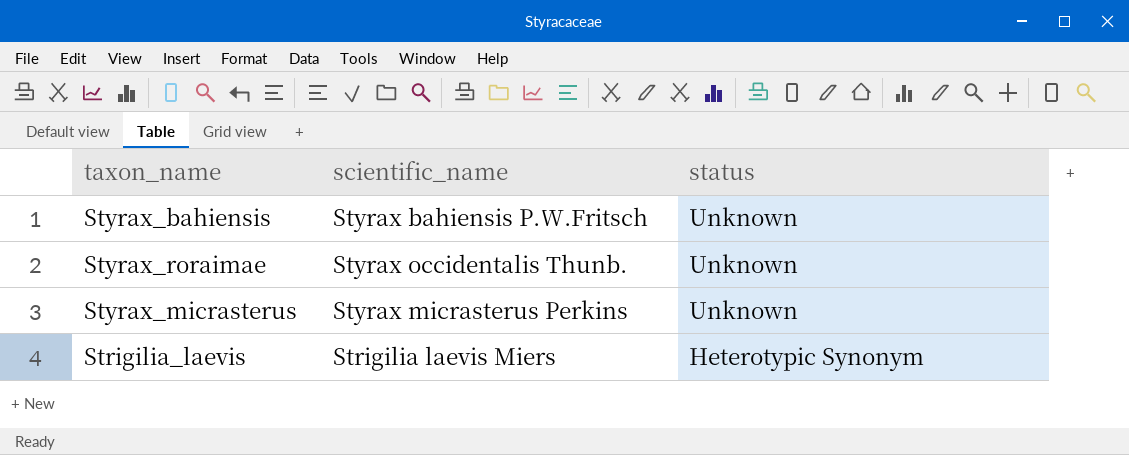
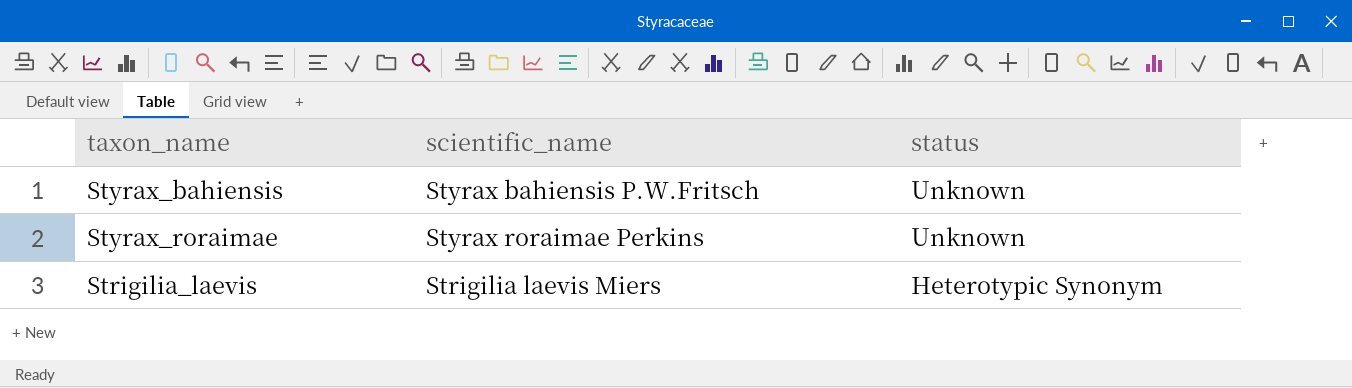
row Styrax_micrasterus: Styrax micrasterus Perkins | Unknown -> none
Styrax_roraimae | scientific_name: Styrax occidentalis Thunb. -> Styrax roraimae Perkins

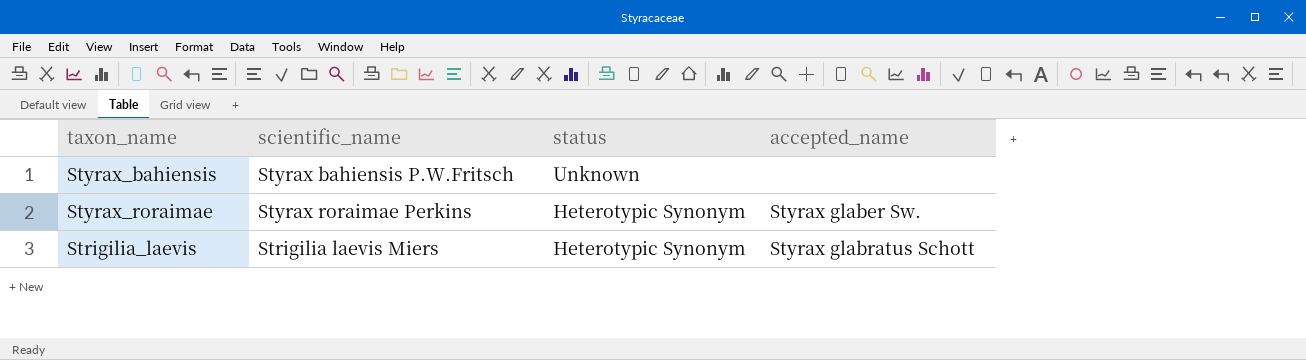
column accepted_name | position: none -> 4
Styrax_roraimae | status: Unknown -> Heterotypic Synonym

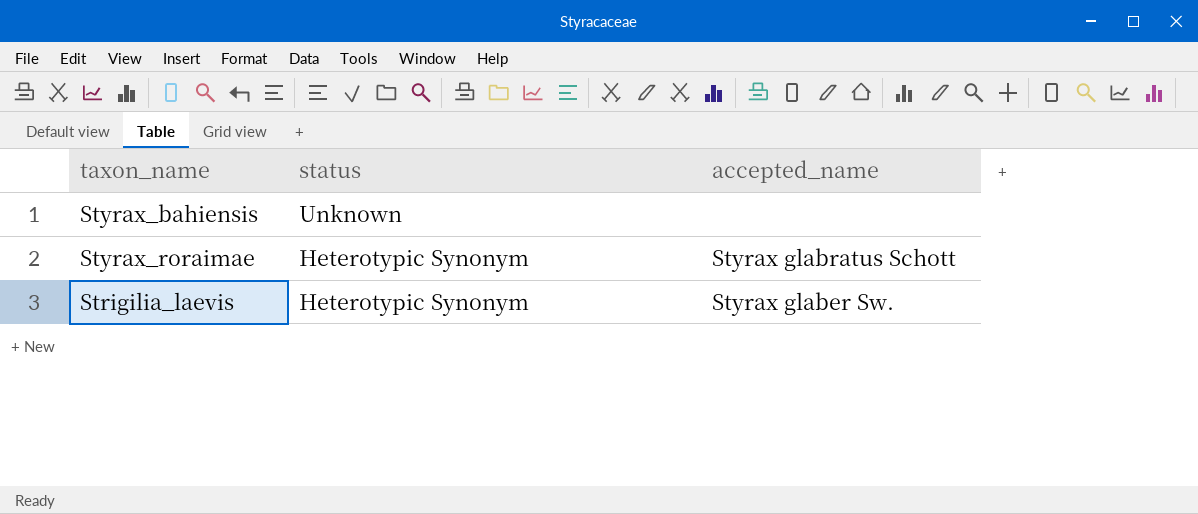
column scientific_name | position: 2 -> none
Styrax_roraimae | accepted_name: Styrax glaber Sw. -> Styrax glabratus Schott
Strigilia_laevis | accepted_name: Styrax glabratus Schott -> Styrax glaber Sw.

